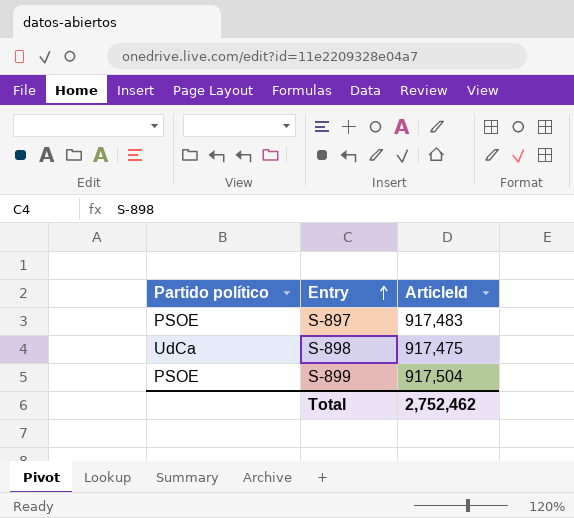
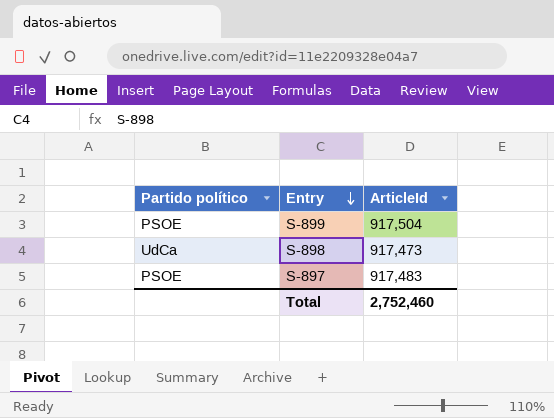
row order: Entry ascending -> Entry descending
S-898 | ArticleId: 917,475 -> 917,473
Total | ArticleId: 2,752,462 -> 2,752,460

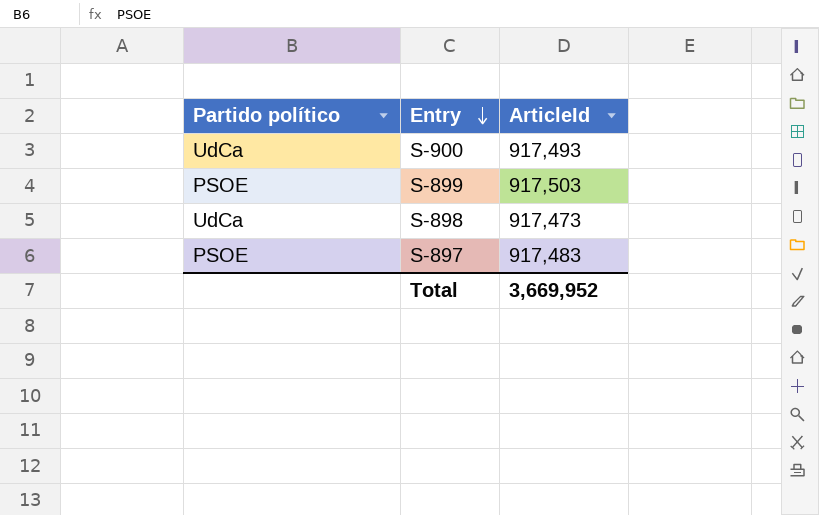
row S-900: none -> UdCa | 917,493
S-899 | ArticleId: 917,504 -> 917,503
Total | ArticleId: 2,752,460 -> 3,669,952

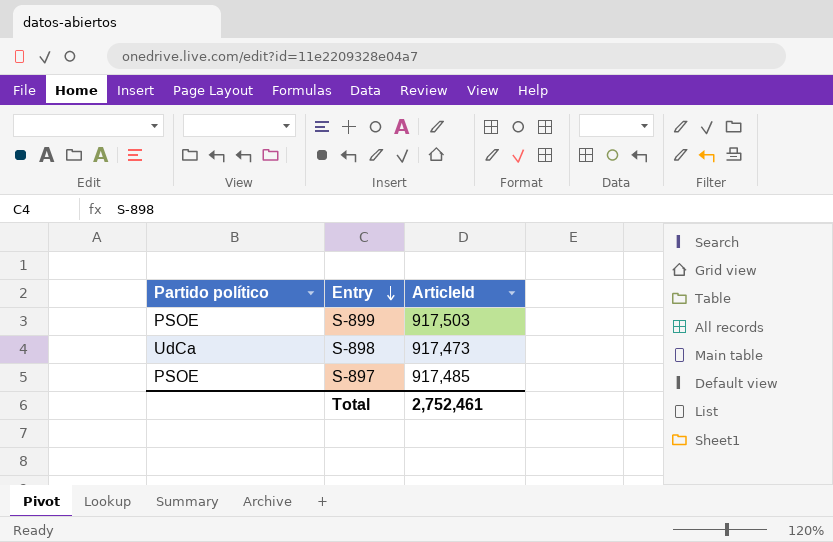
row S-900: UdCa | 917,493 -> none
S-897 | ArticleId: 917,483 -> 917,485
Total | ArticleId: 3,669,952 -> 2,752,461

